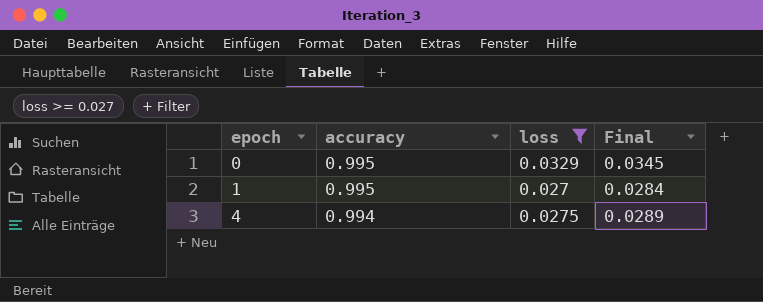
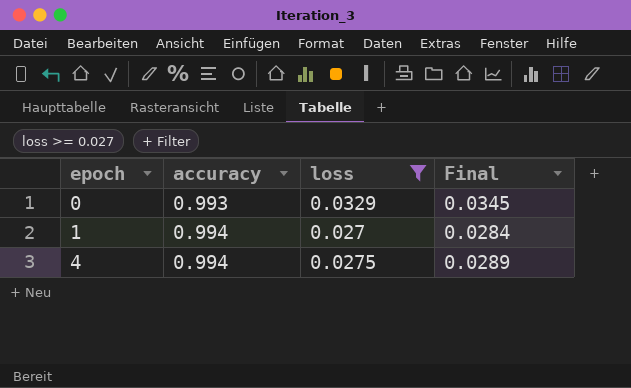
0 | accuracy: 0.995 -> 0.993
1 | accuracy: 0.995 -> 0.994

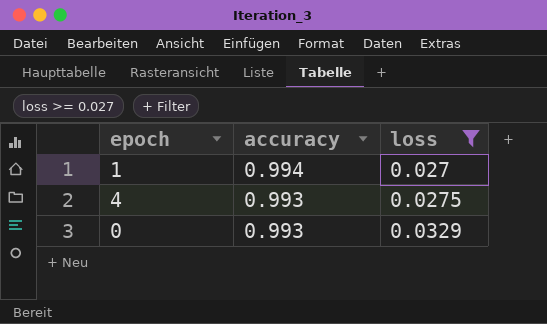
row order: epoch ascending -> accuracy descending
column Final | formula: [loss] * 1.05 -> none
4 | accuracy: 0.994 -> 0.993

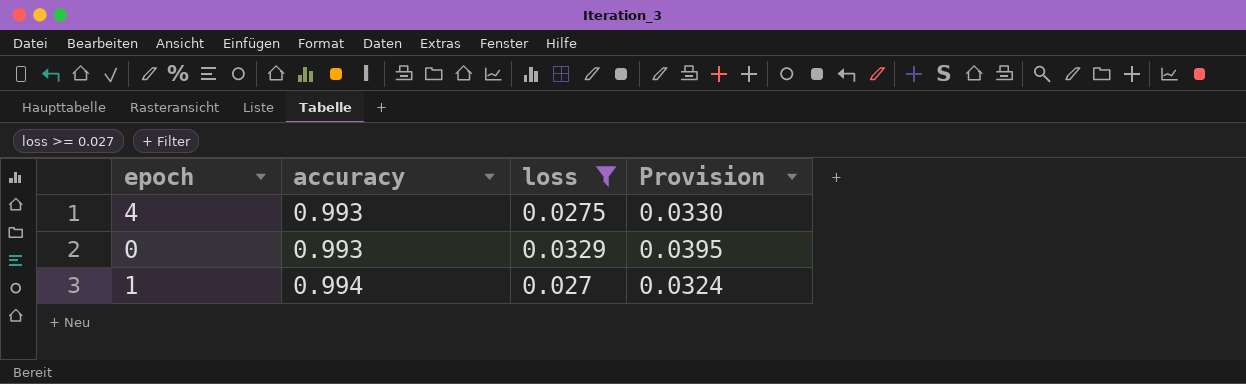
row order: accuracy descending -> accuracy ascending
column Provision | formula: none -> [loss] * 1.2

